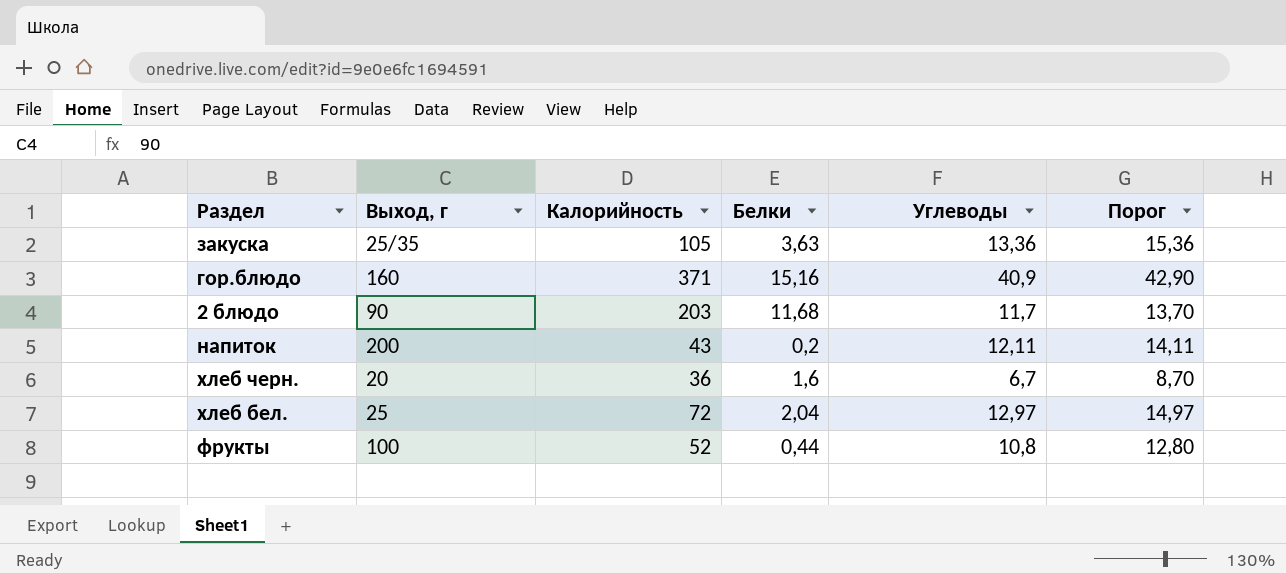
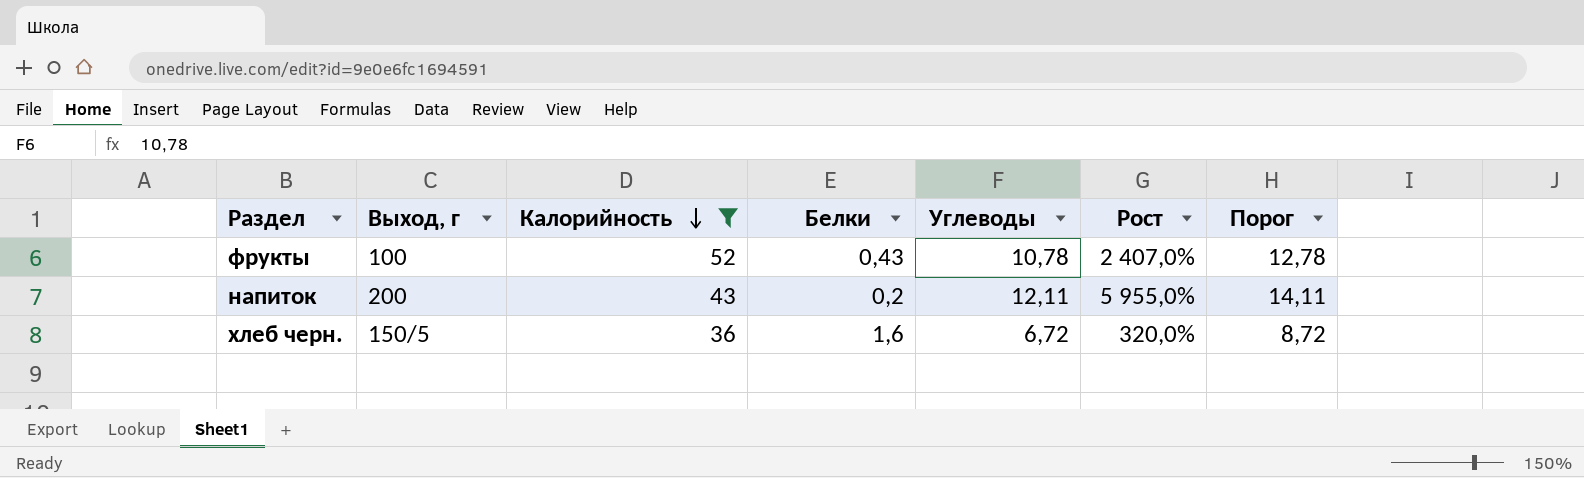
filter: none -> Калорийность <= 52
row order: none -> Калорийность descending
column Рост | formula: none -> ([Углеводы] - [Белки]) / [Белки]
фрукты | Белки: 0,44 -> 0,43
фрукты | Углеводы: 10,8 -> 10,78
фрукты | Порог: 12,80 -> 12,78
хлеб черн. | Выход, г: 20 -> 150/5
хлеб черн. | Углеводы: 6,7 -> 6,72
хлеб черн. | Порог: 8,70 -> 8,72

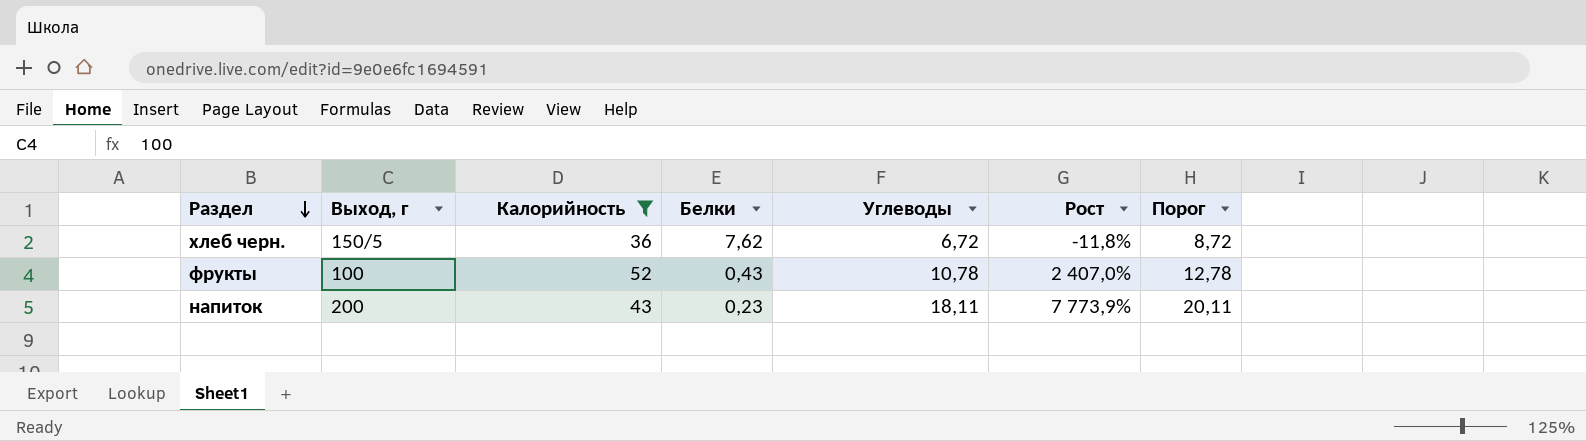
row order: Калорийность descending -> Раздел descending
хлеб черн. | Белки: 1,6 -> 7,62
хлеб черн. | Рост: 320,0% -> -11,8%
напиток | Белки: 0,2 -> 0,23
напиток | Углеводы: 12,11 -> 18,11
напиток | Рост: 5 955,0% -> 7 773,9%
напиток | Порог: 14,11 -> 20,11

